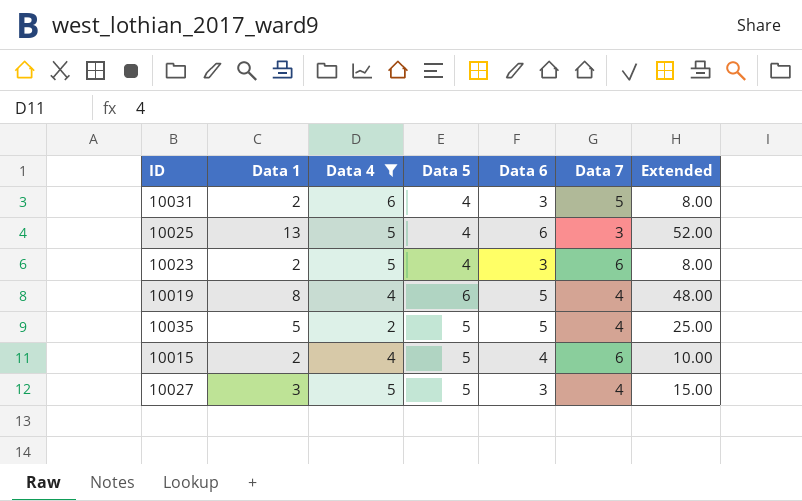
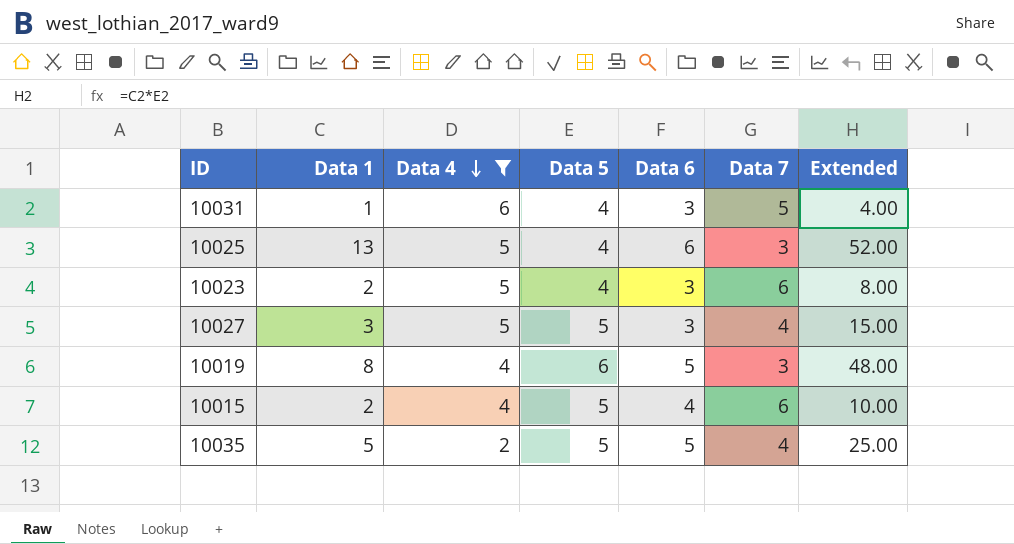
row order: none -> Data 4 descending
10031 | Data 1: 2 -> 1
10031 | Extended: 8.00 -> 4.00
10019 | Data 7: 4 -> 3

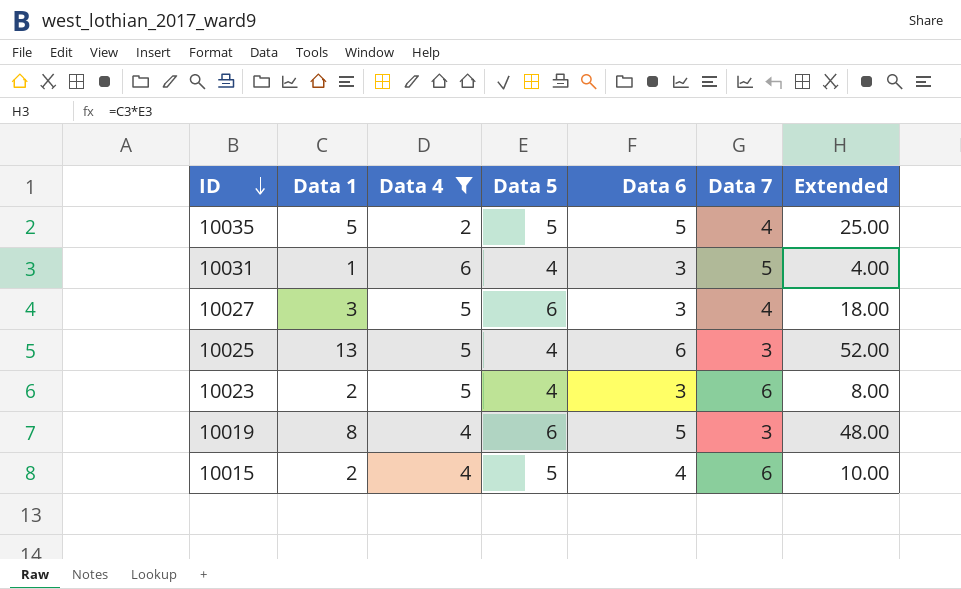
row order: Data 4 descending -> ID descending
10027 | Data 5: 5 -> 6
10027 | Extended: 15.00 -> 18.00

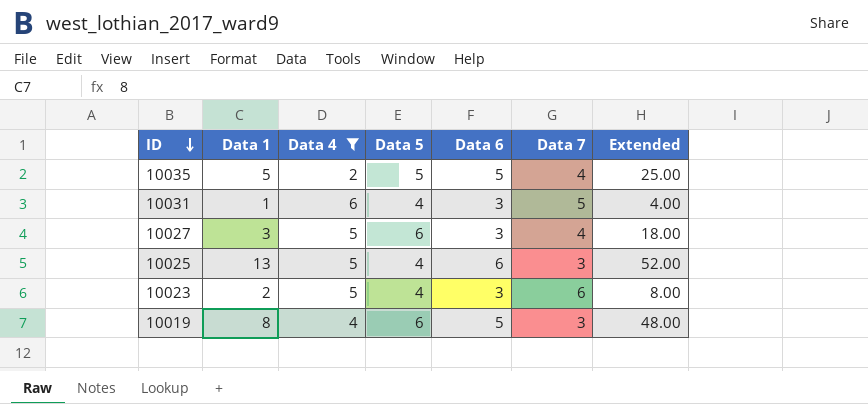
row 10015: 2 | 4 | 5 | 4 | 6 | 10.00 -> none

